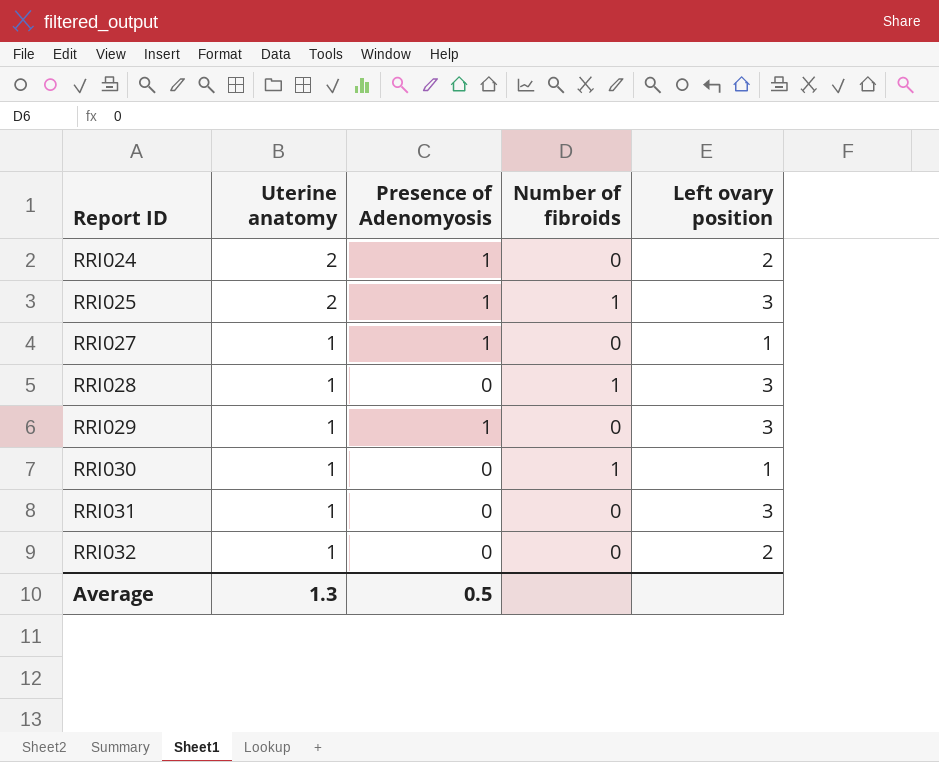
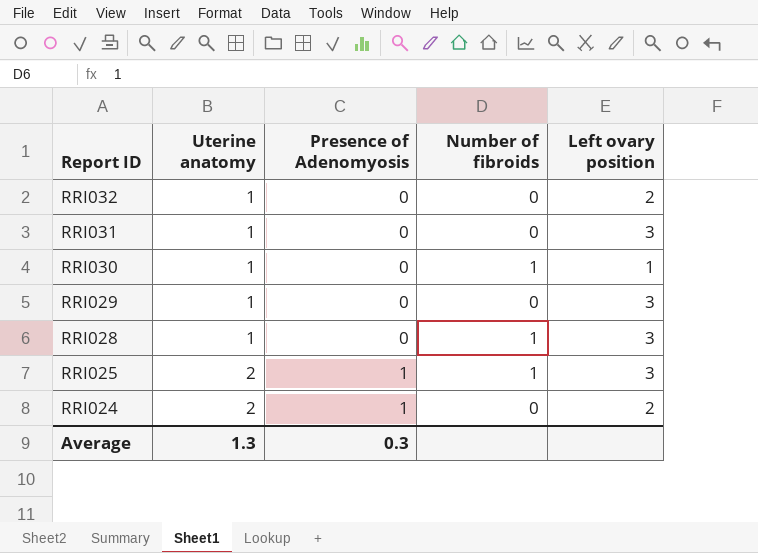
row order: Report ID ascending -> Report ID descending
row RRI027: 1 | 1 | 0 | 1 -> none
RRI029 | Presence of Adenomyosis: 1 -> 0
Average | Presence of Adenomyosis: 0.5 -> 0.3

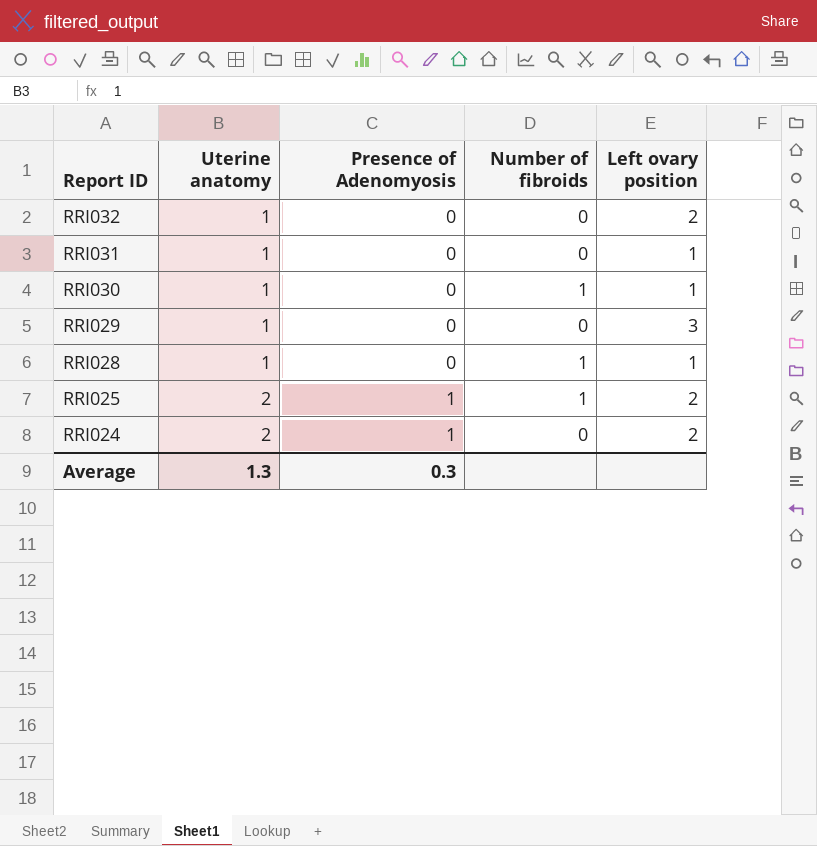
RRI031 | Left ovary position: 3 -> 1
RRI028 | Left ovary position: 3 -> 1
RRI025 | Left ovary position: 3 -> 2

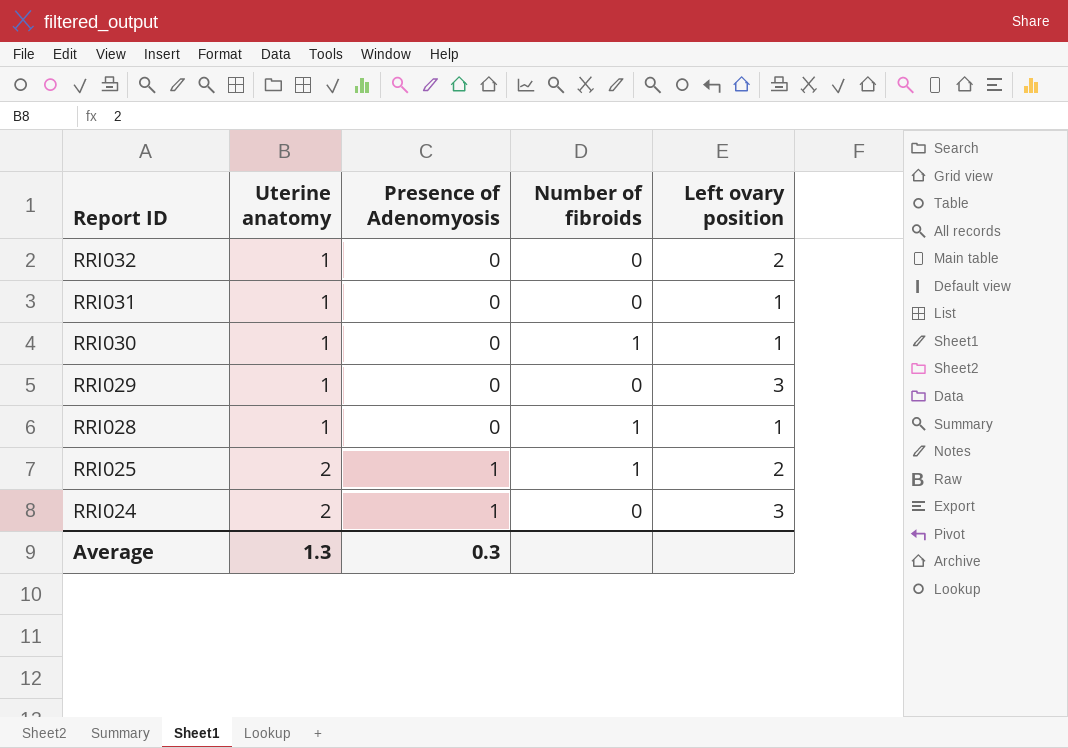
RRI024 | Left ovary position: 2 -> 3

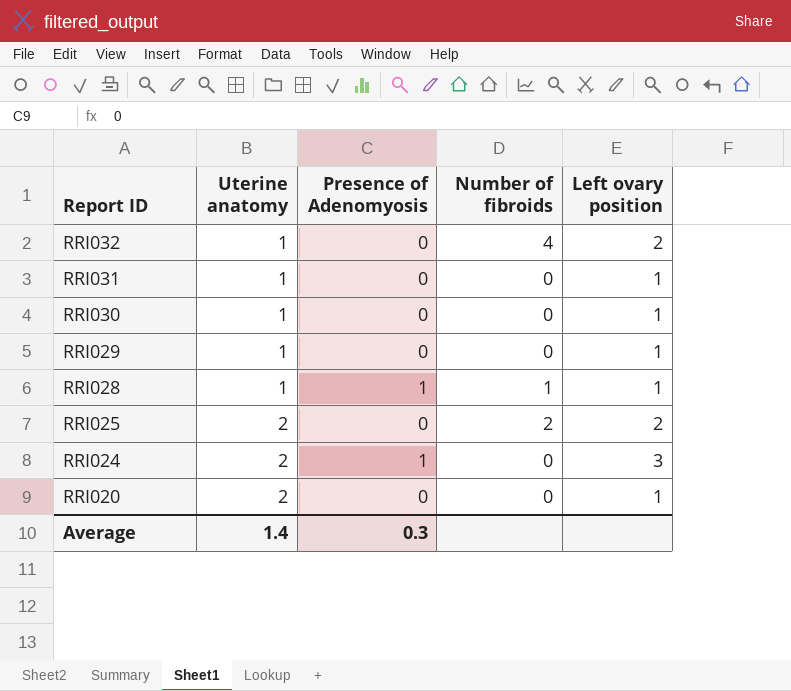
RRI032 | Number of fibroids: 0 -> 4
RRI030 | Number of fibroids: 1 -> 0
RRI029 | Left ovary position: 3 -> 1
RRI028 | Presence of Adenomyosis: 0 -> 1
RRI025 | Presence of Adenomyosis: 1 -> 0
RRI025 | Number of fibroids: 1 -> 2
row RRI020: none -> 2 | 0 | 0 | 1
Average | Uterine anatomy: 1.3 -> 1.4

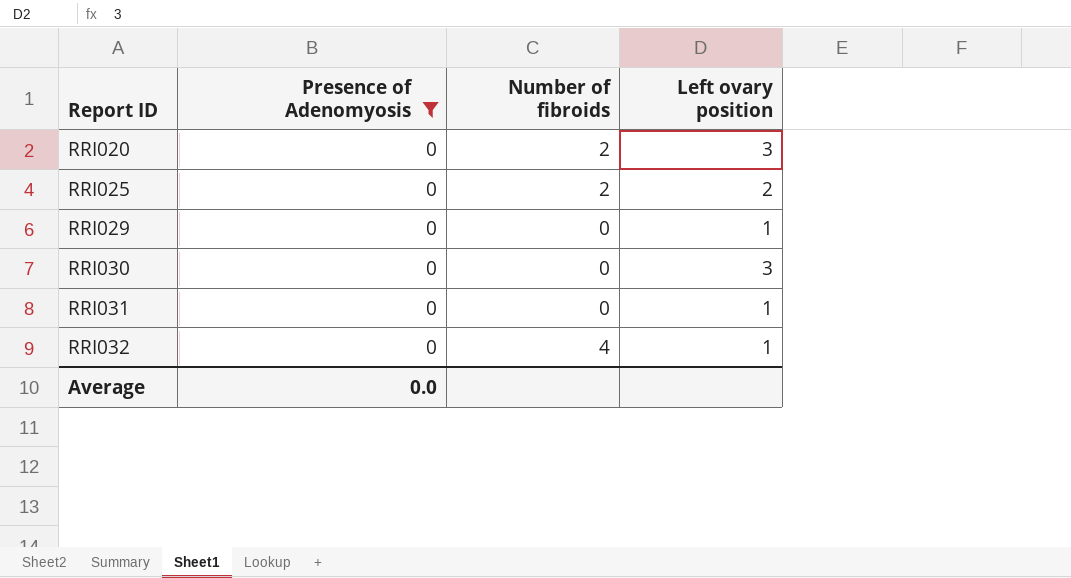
filter: none -> Presence of Adenomyosis = 0
row order: Report ID descending -> Report ID ascending
column Uterine anatomy | position: 2 -> none
RRI020 | Number of fibroids: 0 -> 2
RRI020 | Left ovary position: 1 -> 3
RRI030 | Left ovary position: 1 -> 3
RRI032 | Left ovary position: 2 -> 1
Average | Presence of Adenomyosis: 0.3 -> 0.0

